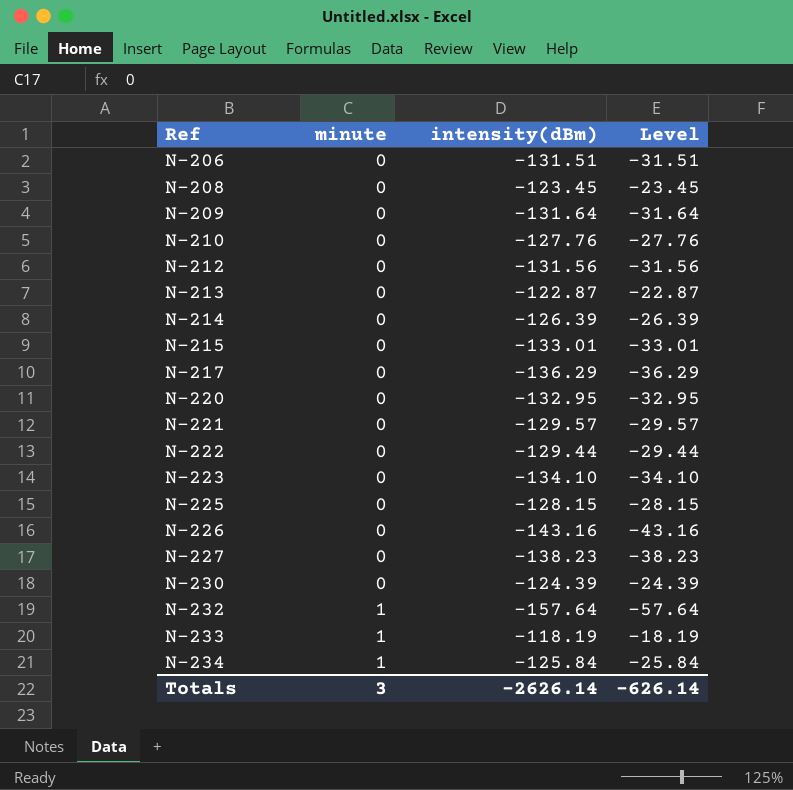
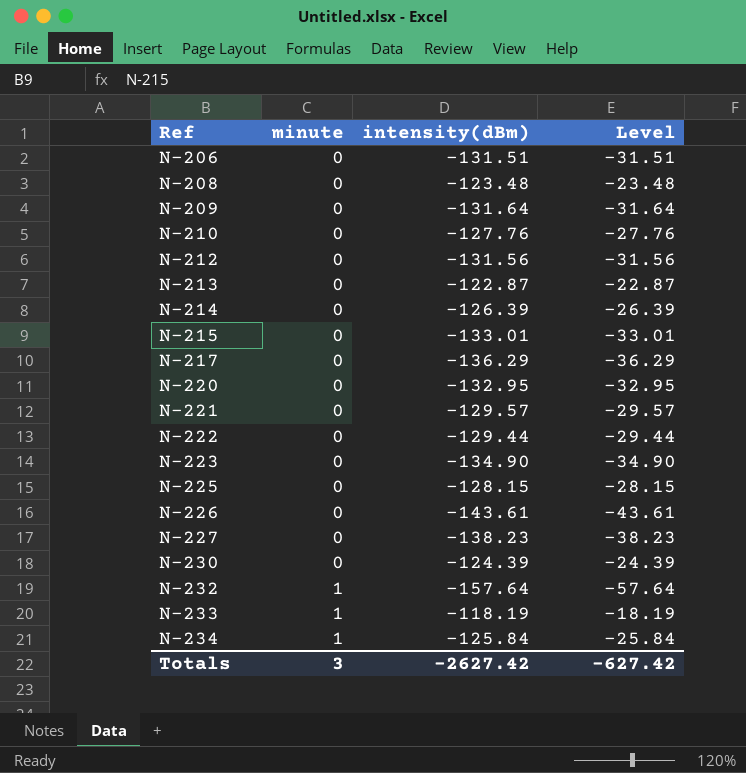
N-208 | intensity(dBm): -123.45 -> -123.48
N-208 | Level: -23.45 -> -23.48
N-223 | intensity(dBm): -134.10 -> -134.90
N-223 | Level: -34.10 -> -34.90
N-226 | intensity(dBm): -143.16 -> -143.61
N-226 | Level: -43.16 -> -43.61
Totals | intensity(dBm): -2626.14 -> -2627.42
Totals | Level: -626.14 -> -627.42

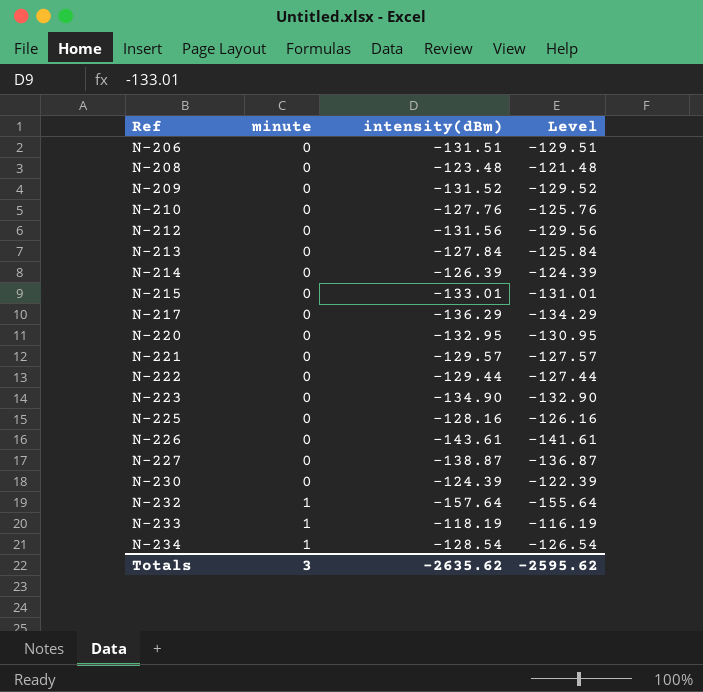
column Level | formula: [intensity(dBm)] + 100 -> [intensity(dBm)] + 2
N-209 | intensity(dBm): -131.64 -> -131.52
N-213 | intensity(dBm): -122.87 -> -127.84
N-225 | intensity(dBm): -128.15 -> -128.16
N-227 | intensity(dBm): -138.23 -> -138.87
N-234 | intensity(dBm): -125.84 -> -128.54
Totals | intensity(dBm): -2627.42 -> -2635.62
Totals | Level: -627.42 -> -2595.62

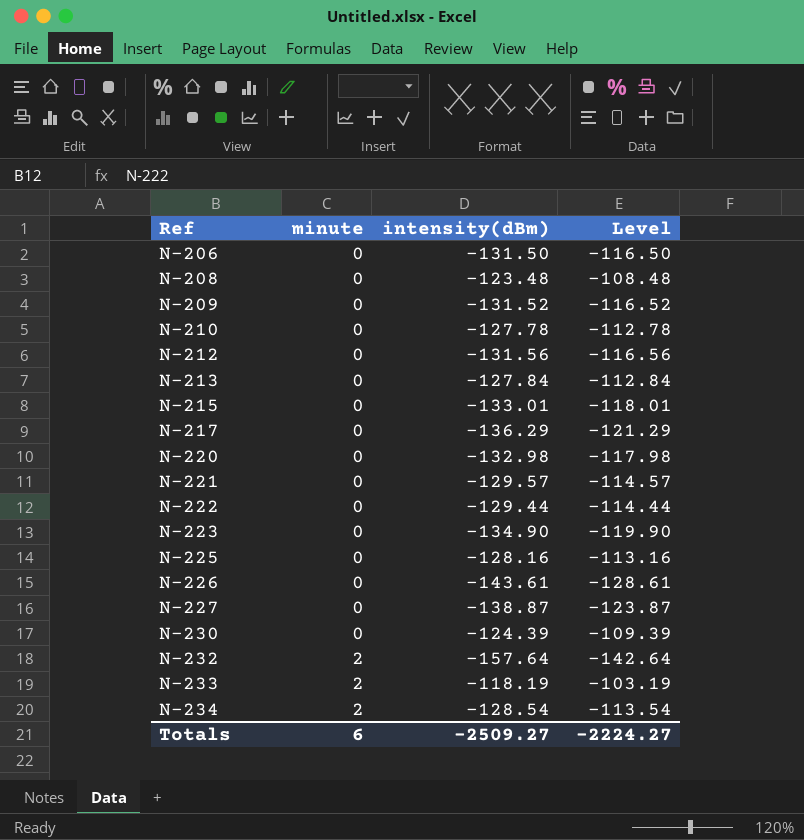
column Level | formula: [intensity(dBm)] + 2 -> [intensity(dBm)] + 15
row N-214: 0 | -126.39 | -124.39 -> none
N-206 | intensity(dBm): -131.51 -> -131.50
N-210 | intensity(dBm): -127.76 -> -127.78
N-220 | intensity(dBm): -132.95 -> -132.98
N-232 | minute: 1 -> 2
N-233 | minute: 1 -> 2
N-234 | minute: 1 -> 2
Totals | minute: 3 -> 6
Totals | intensity(dBm): -2635.62 -> -2509.27
Totals | Level: -2595.62 -> -2224.27

